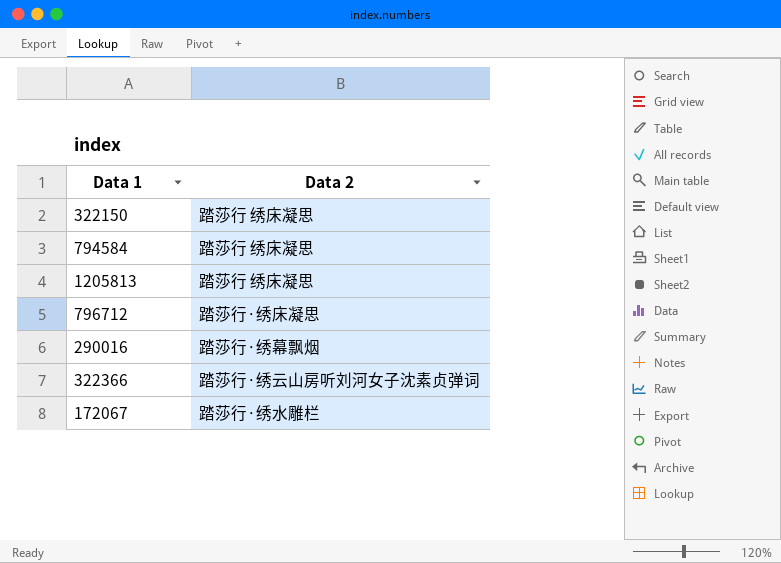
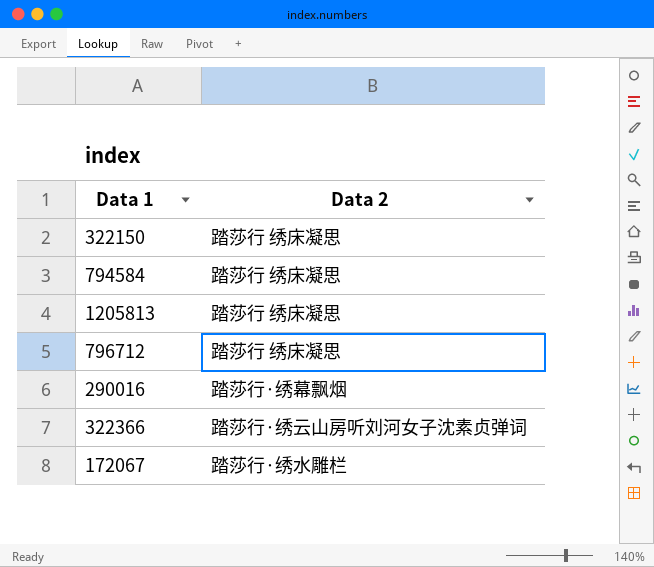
796712 | Data 2: 踏莎行·绣床凝思 -> 踏莎行 绣床凝思

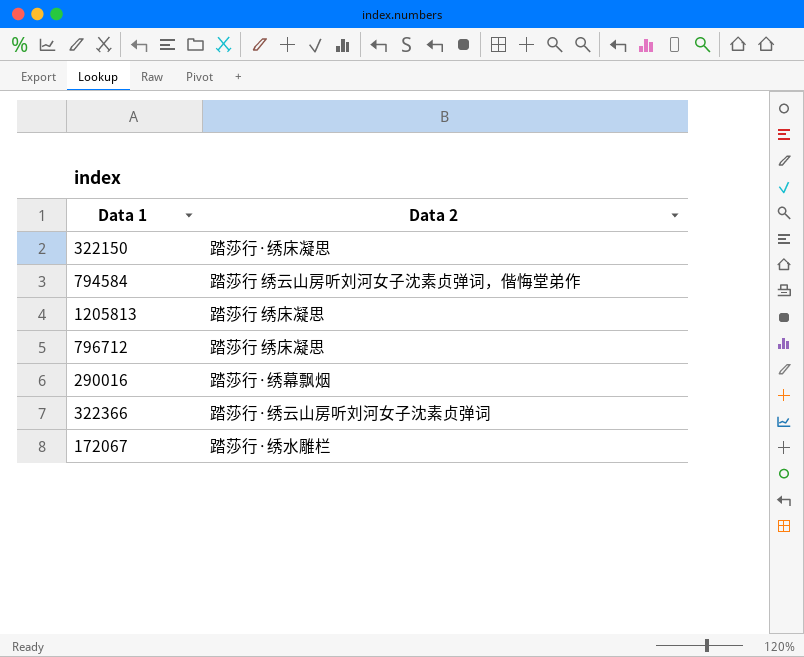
322150 | Data 2: 踏莎行 绣床凝思 -> 踏莎行·绣床凝思
794584 | Data 2: 踏莎行 绣床凝思 -> 踏莎行 绣云山房听刘河女子沈素贞弹词，偕悔堂弟作

